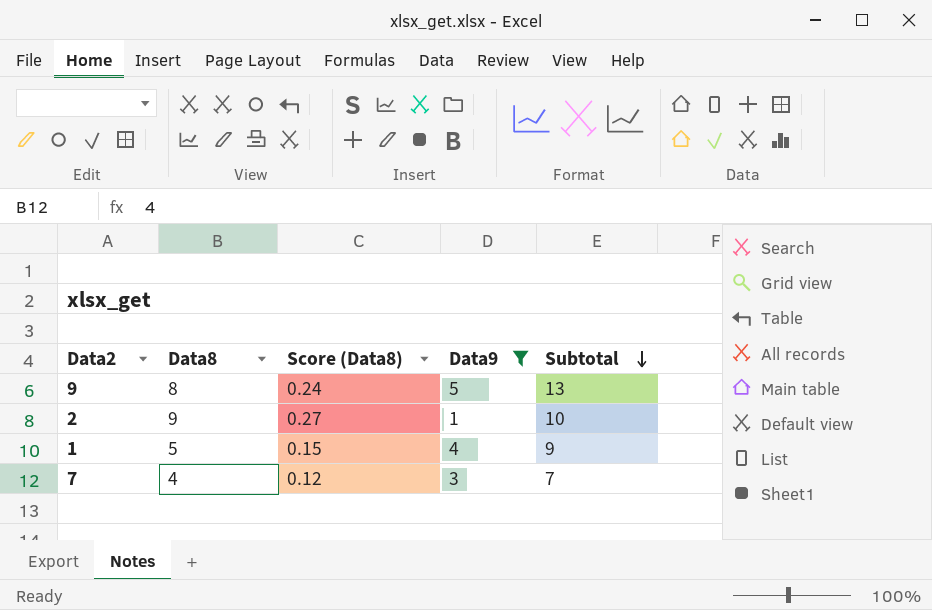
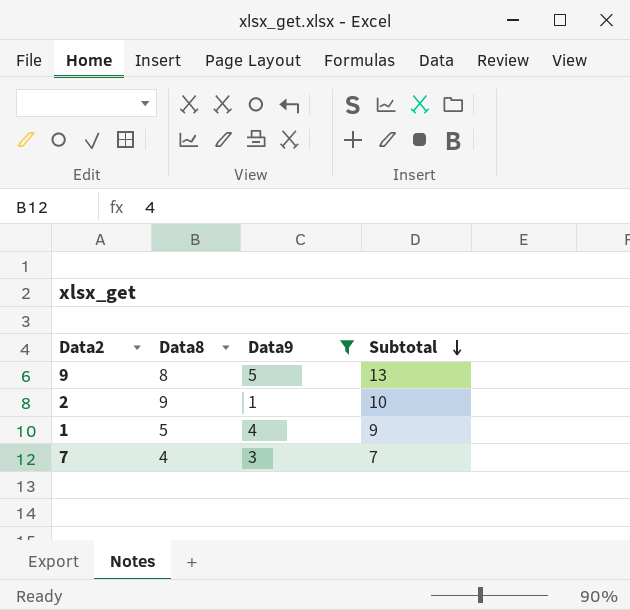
column Score (Data8) | formula: [Data8] * 0.03 -> none

